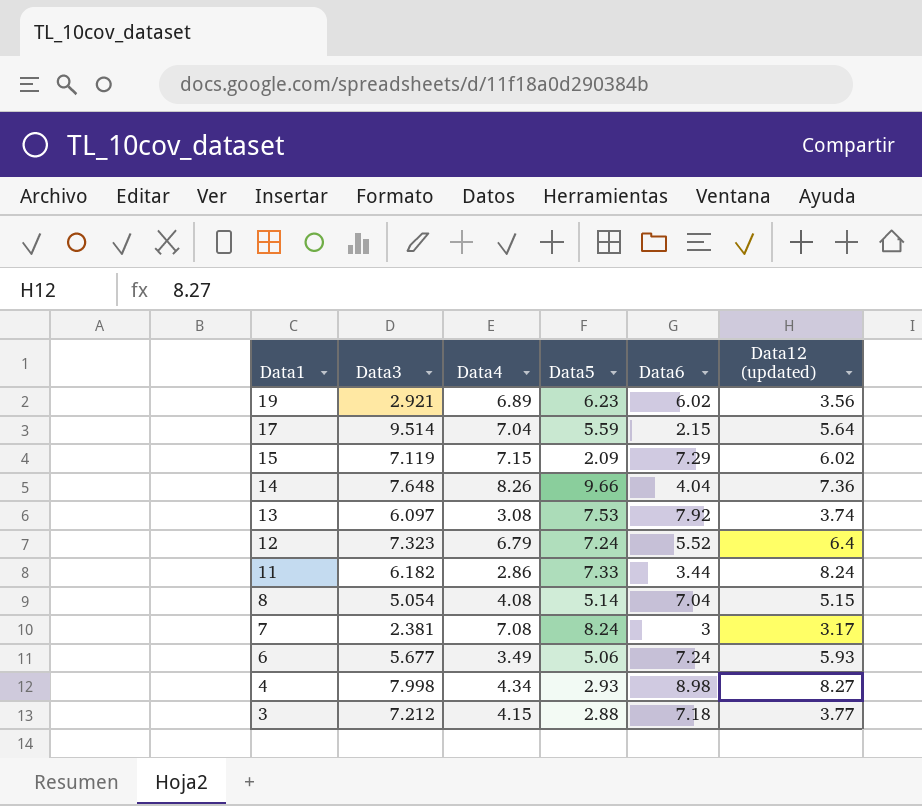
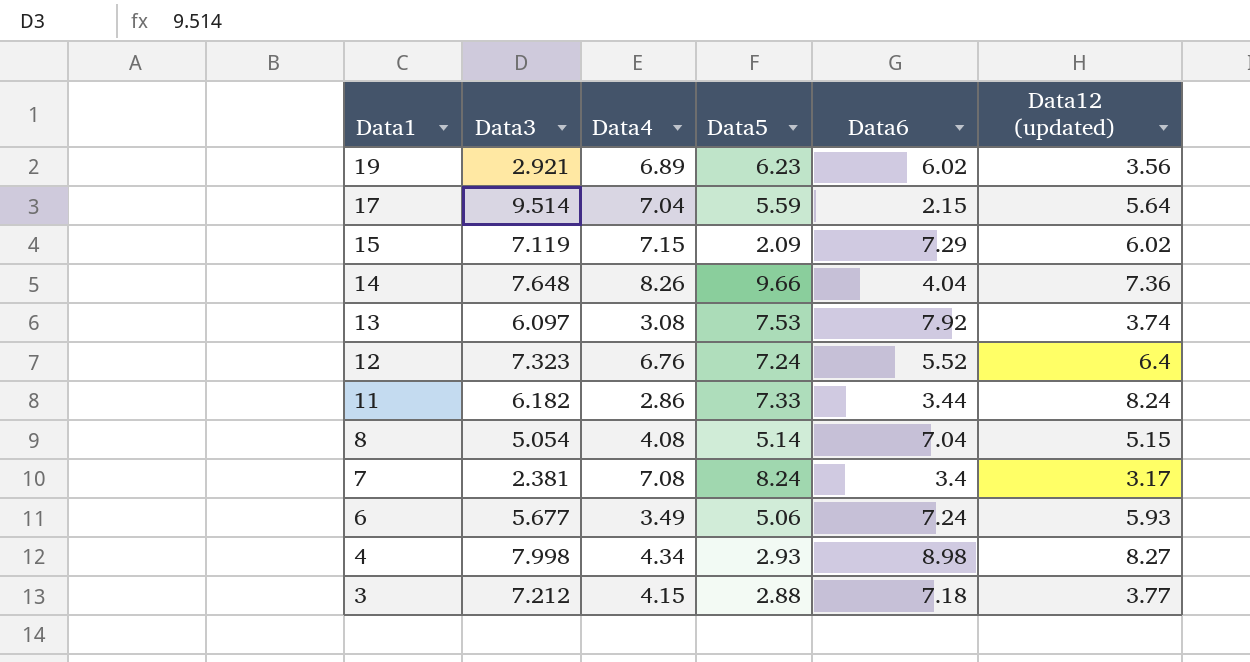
12 | Data4: 6.79 -> 6.76
7 | Data6: 3 -> 3.4

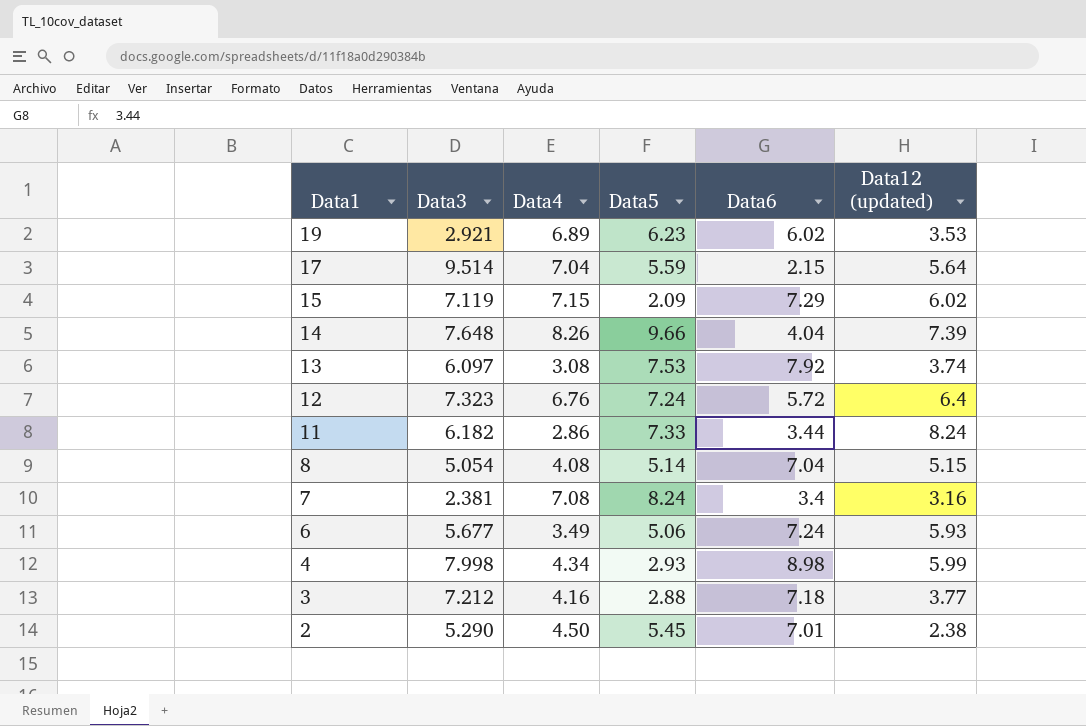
19 | Data12 (updated): 3.56 -> 3.53
14 | Data12 (updated): 7.36 -> 7.39
12 | Data6: 5.52 -> 5.72
7 | Data12 (updated): 3.17 -> 3.16
4 | Data12 (updated): 8.27 -> 5.99
3 | Data4: 4.15 -> 4.16
row 2: none -> 5.290 | 4.50 | 5.45 | 7.01 | 2.38

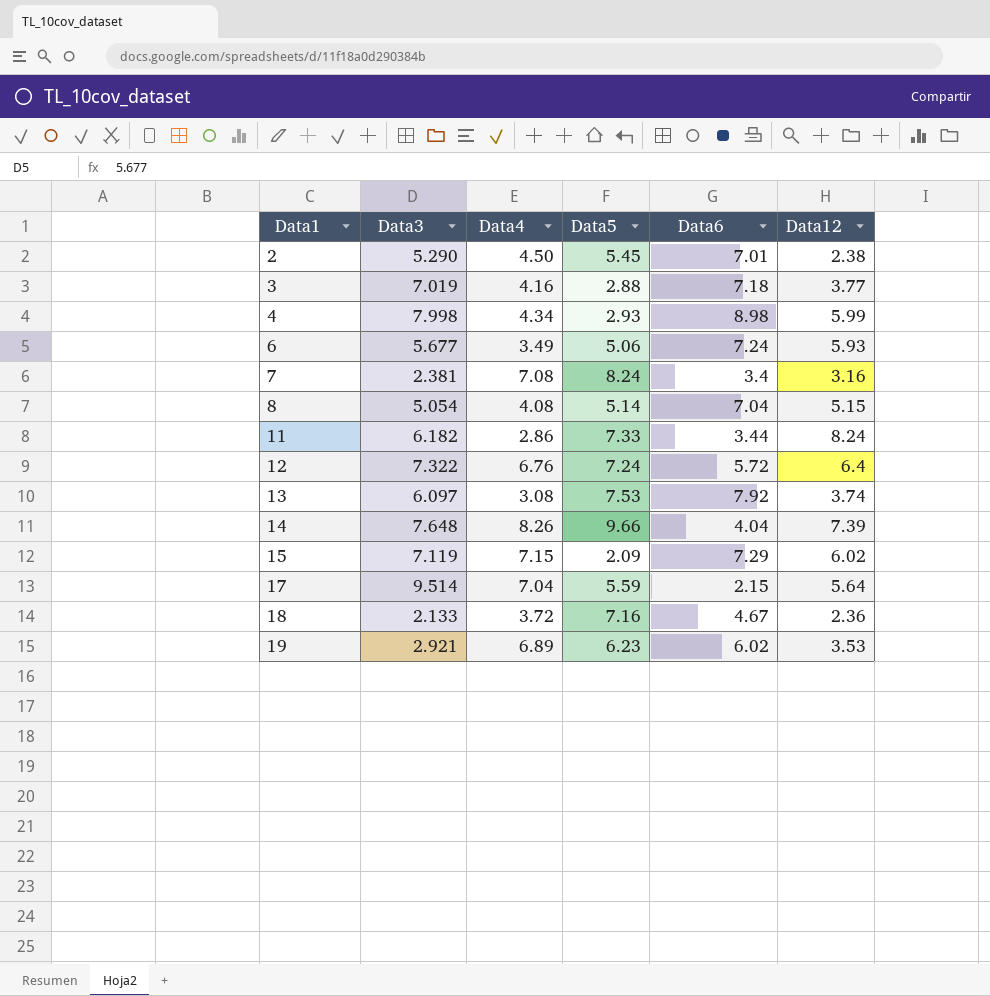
row order: Data1 descending -> Data1 ascending
column name: Data12 (updated) -> Data12
3 | Data3: 7.212 -> 7.019
12 | Data3: 7.323 -> 7.322
row 18: none -> 2.133 | 3.72 | 7.16 | 4.67 | 2.36

